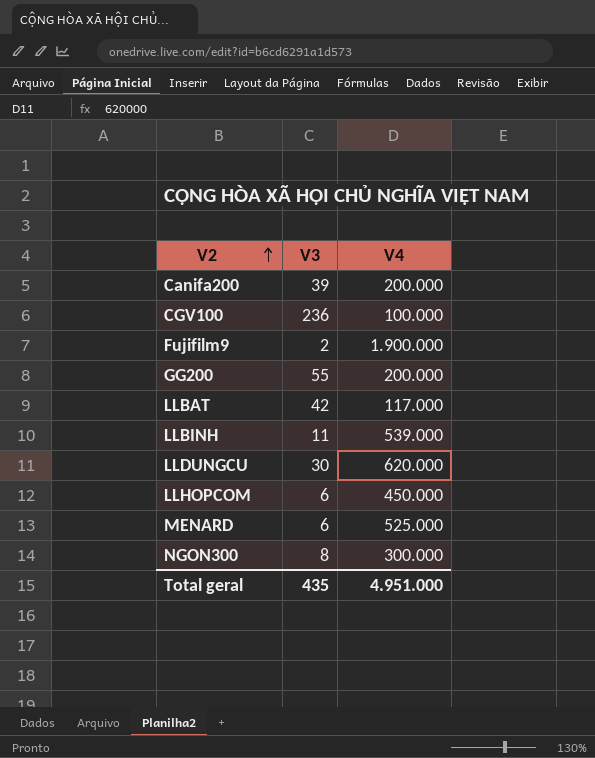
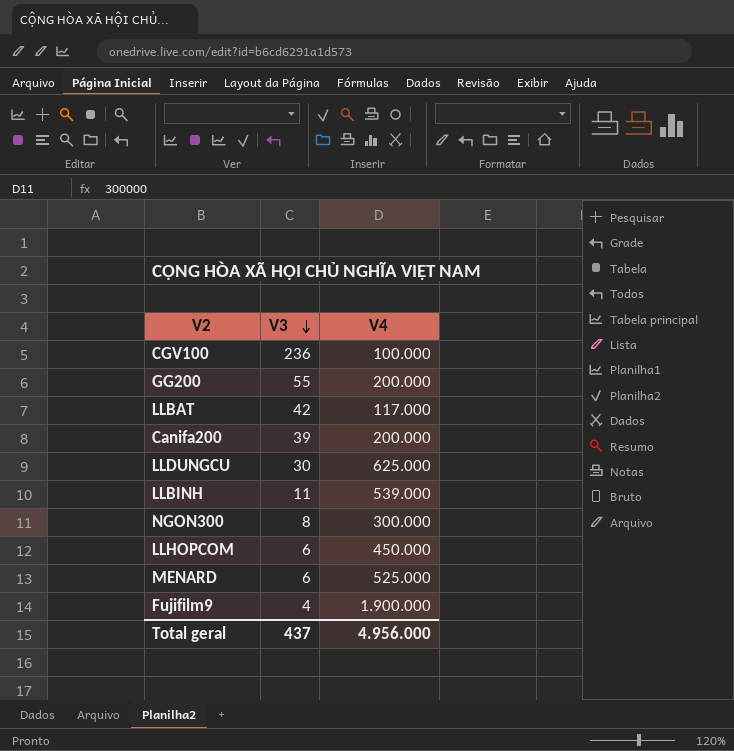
row order: V2 ascending -> V3 descending
LLDUNGCU | V4: 620.000 -> 625.000
Fujifilm9 | V3: 2 -> 4
Total geral | V3: 435 -> 437
Total geral | V4: 4.951.000 -> 4.956.000

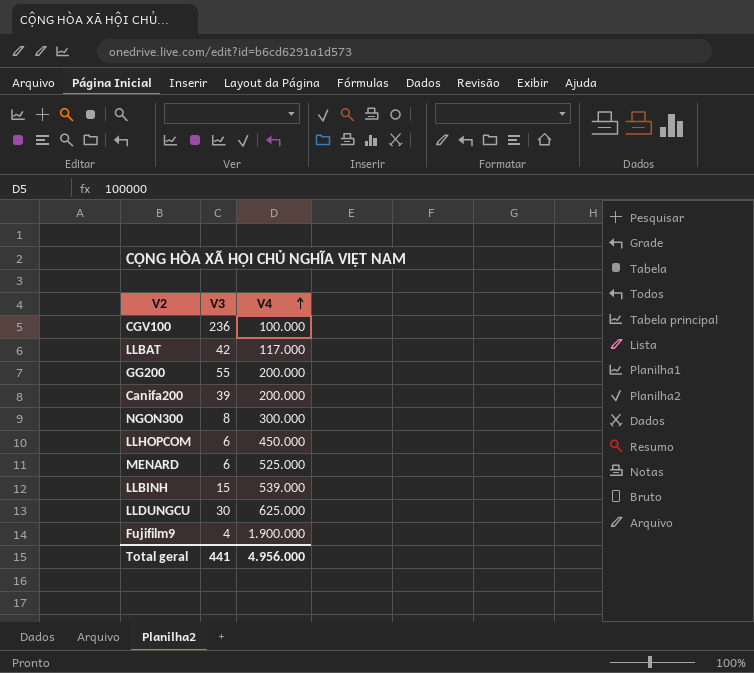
row order: V3 descending -> V4 ascending
LLBINH | V3: 11 -> 15
Total geral | V3: 437 -> 441

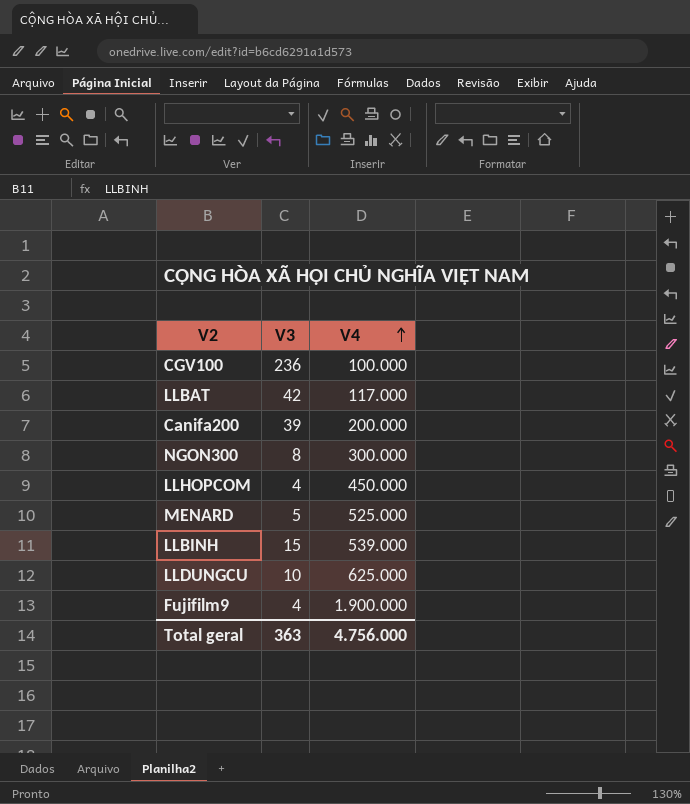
row GG200: 55 | 200.000 -> none
LLHOPCOM | V3: 6 -> 4
MENARD | V3: 6 -> 5
LLDUNGCU | V3: 30 -> 10
Total geral | V3: 441 -> 363
Total geral | V4: 4.956.000 -> 4.756.000

